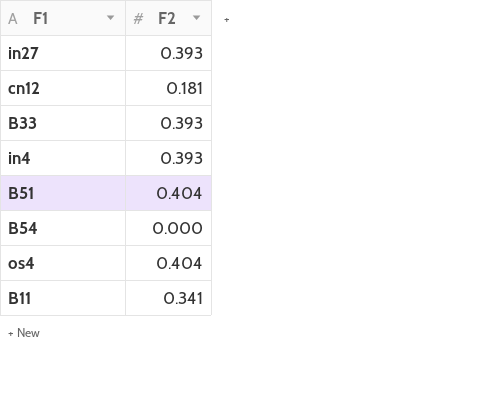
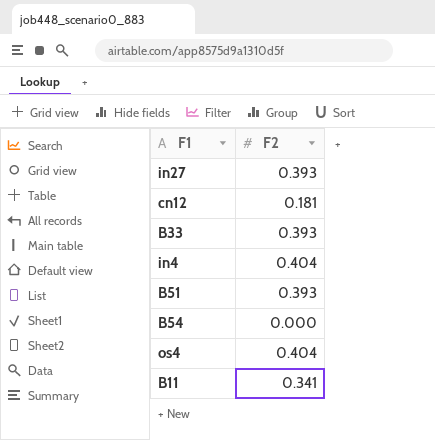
in4 | F2: 0.393 -> 0.404
B51 | F2: 0.404 -> 0.393

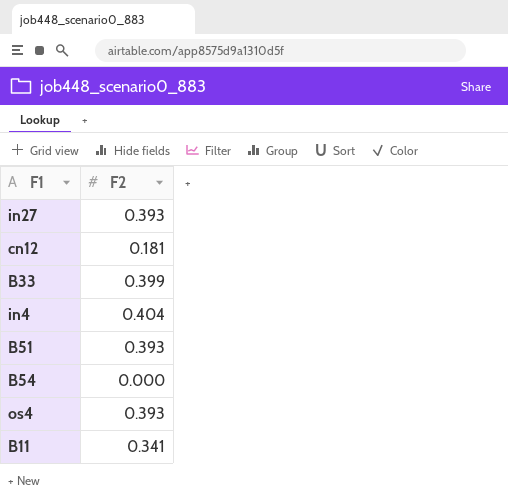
B33 | F2: 0.393 -> 0.399
os4 | F2: 0.404 -> 0.393

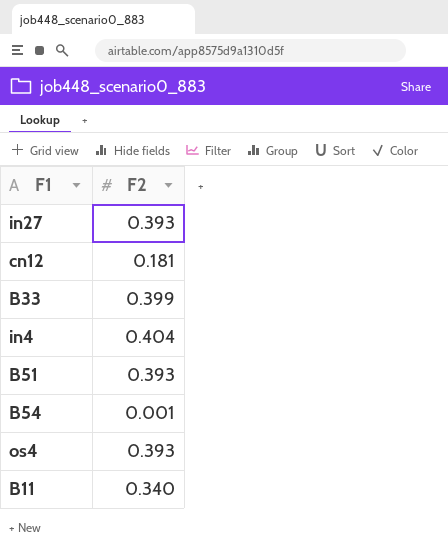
B54 | F2: 0.000 -> 0.001
B11 | F2: 0.341 -> 0.340

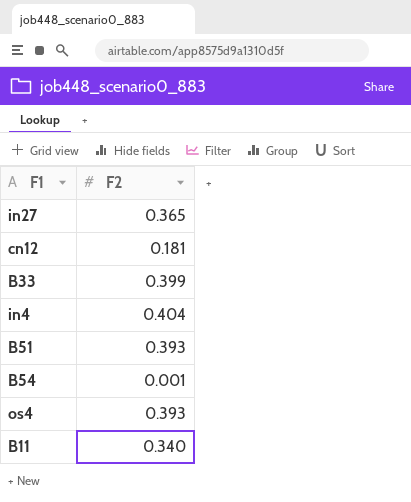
in27 | F2: 0.393 -> 0.365

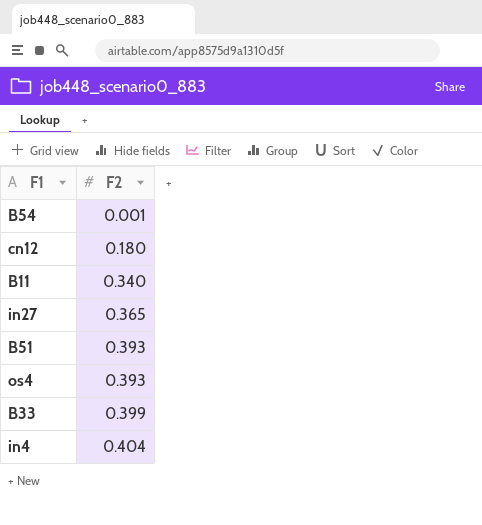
row order: none -> F2 ascending
cn12 | F2: 0.181 -> 0.180

